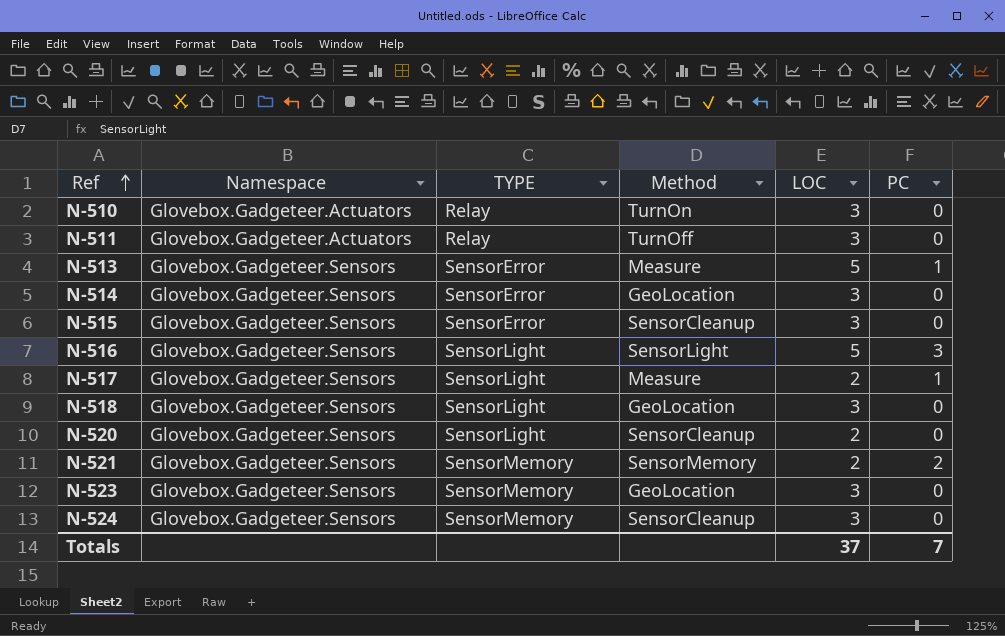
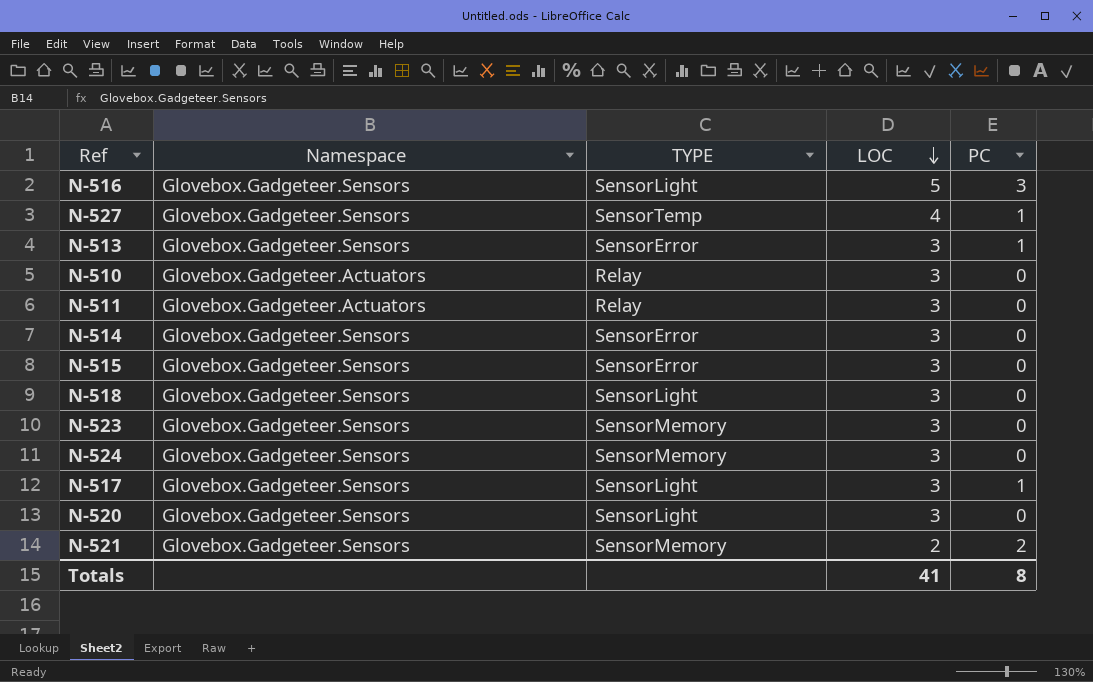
row order: Ref ascending -> LOC descending
column Method | position: 4 -> none
row N-527: none -> Glovebox.Gadgeteer.Sensors | SensorTemp | 4 | 1
N-513 | LOC: 5 -> 3
N-517 | LOC: 2 -> 3
N-520 | LOC: 2 -> 3
Totals | LOC: 37 -> 41
Totals | PC: 7 -> 8

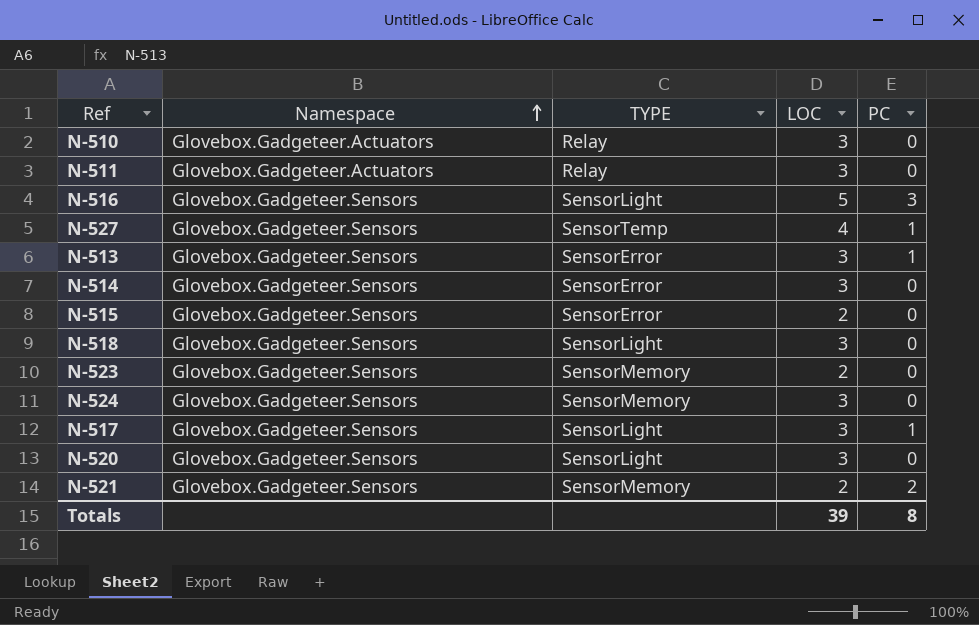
row order: LOC descending -> Namespace ascending
N-515 | LOC: 3 -> 2
N-523 | LOC: 3 -> 2
Totals | LOC: 41 -> 39

